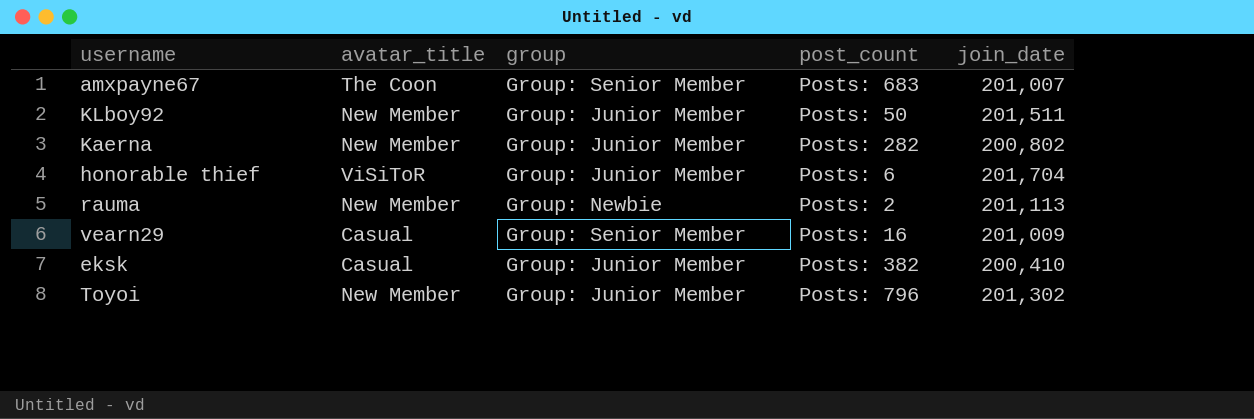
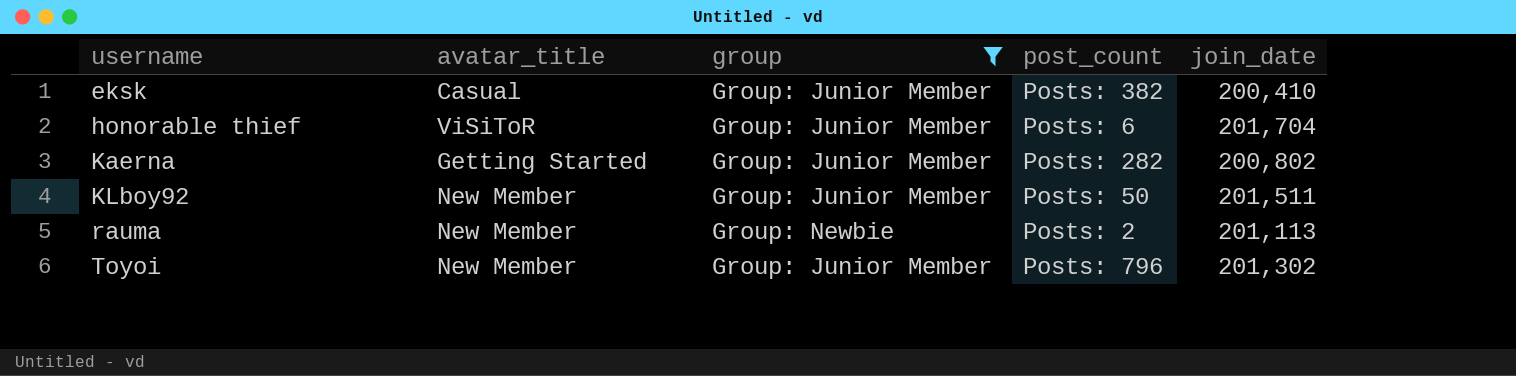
filter: none -> group != Group: Senior Member
row order: none -> username ascending
Kaerna | avatar_title: New Member -> Getting Started

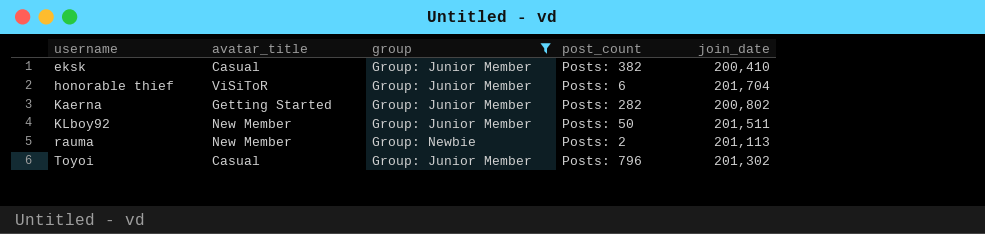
Toyoi | avatar_title: New Member -> Casual

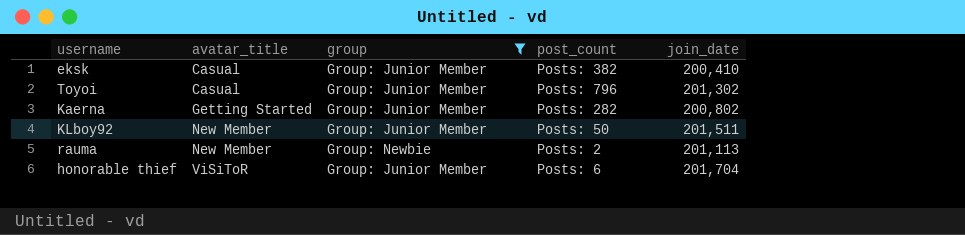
row order: username ascending -> avatar_title ascending

